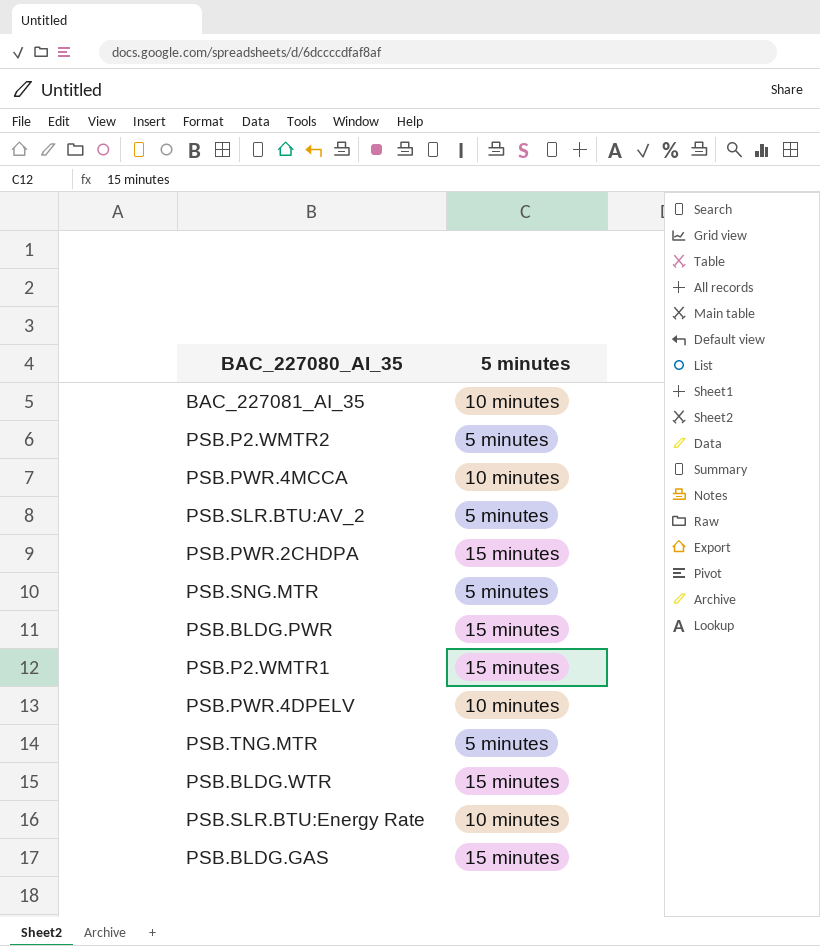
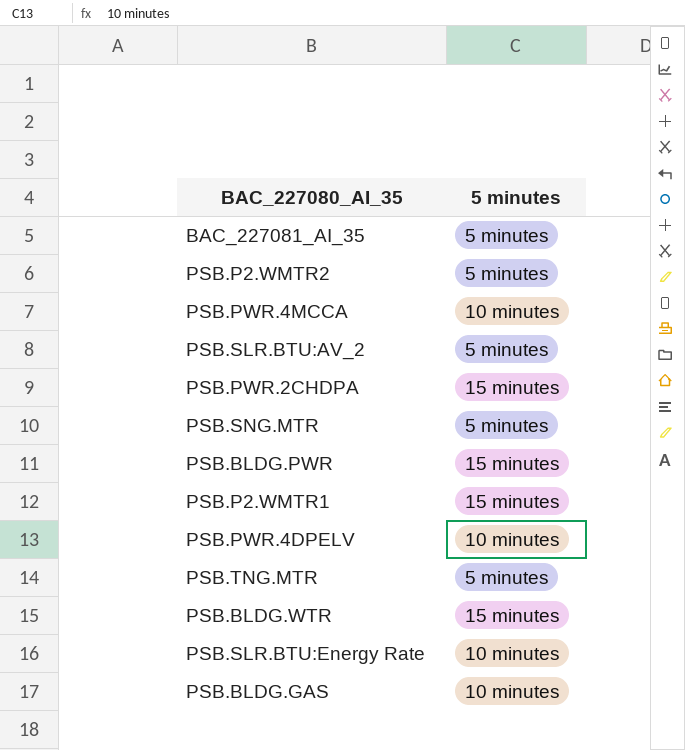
BAC_227081_AI_35 | 5 minutes: 10 minutes -> 5 minutes
PSB.BLDG.GAS | 5 minutes: 15 minutes -> 10 minutes

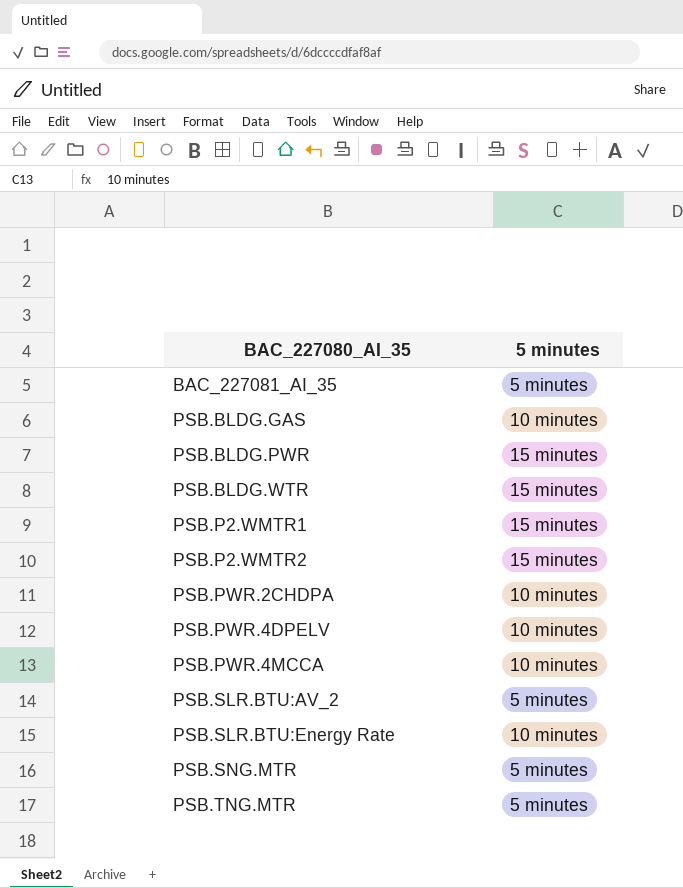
row order: none -> BAC_227080_AI_35 ascending
PSB.P2.WMTR2 | 5 minutes: 5 minutes -> 15 minutes
PSB.PWR.2CHDPA | 5 minutes: 15 minutes -> 10 minutes

